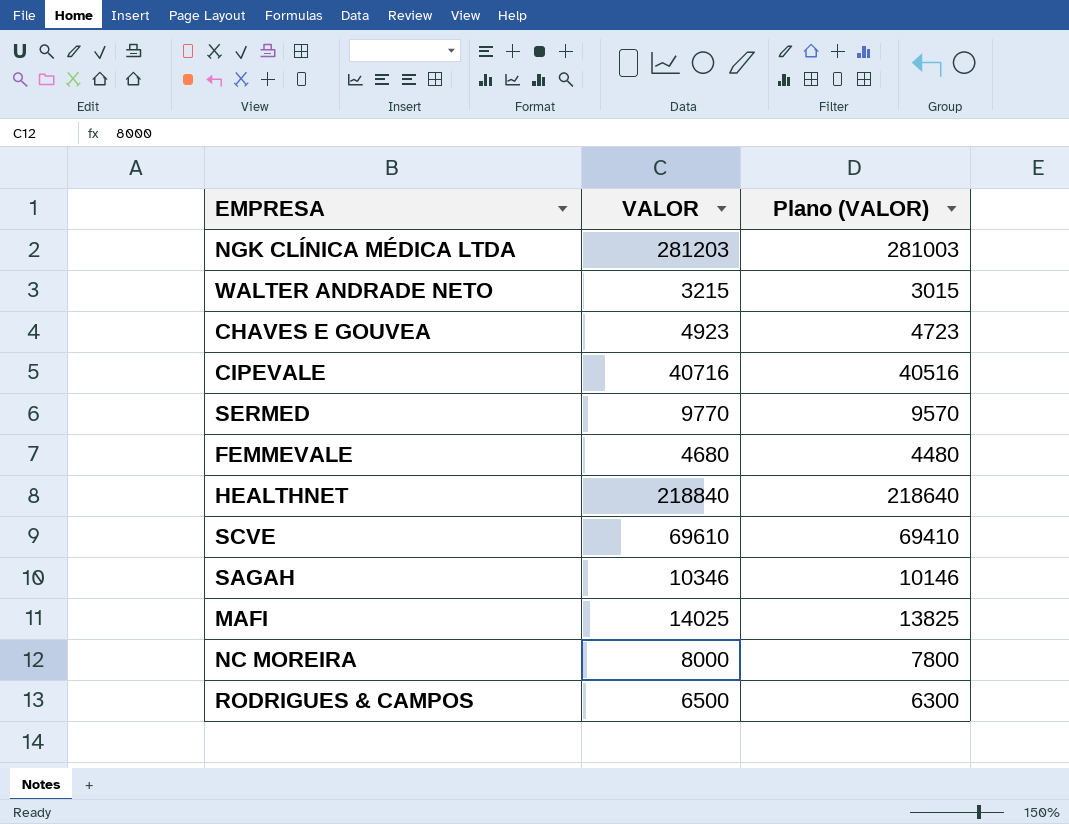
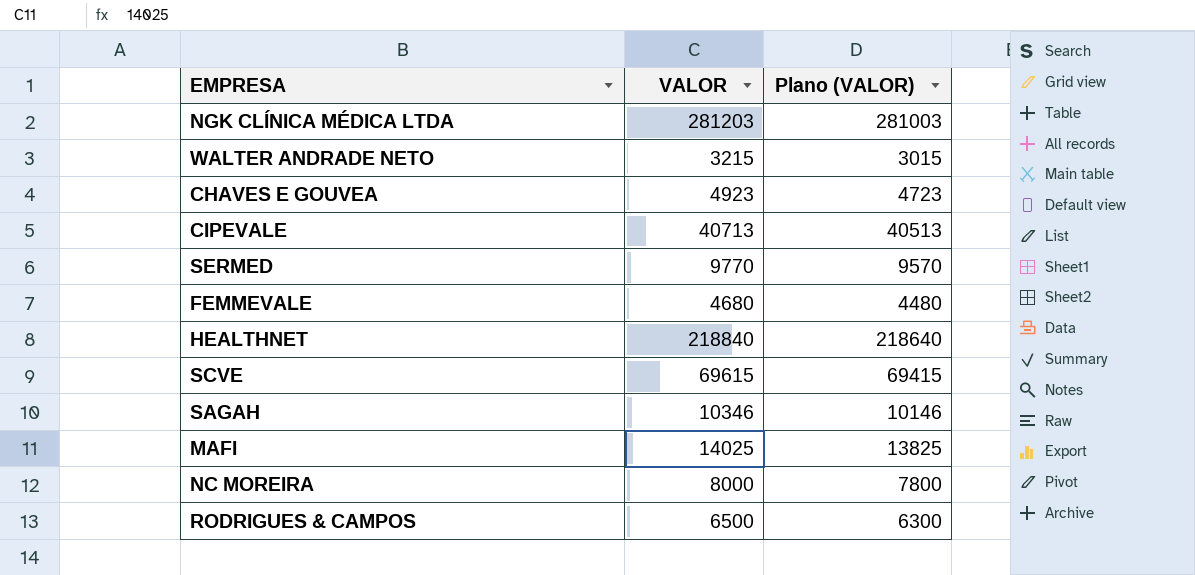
CIPEVALE | VALOR: 40716 -> 40713
CIPEVALE | Plano (VALOR): 40516 -> 40513
SCVE | VALOR: 69610 -> 69615
SCVE | Plano (VALOR): 69410 -> 69415

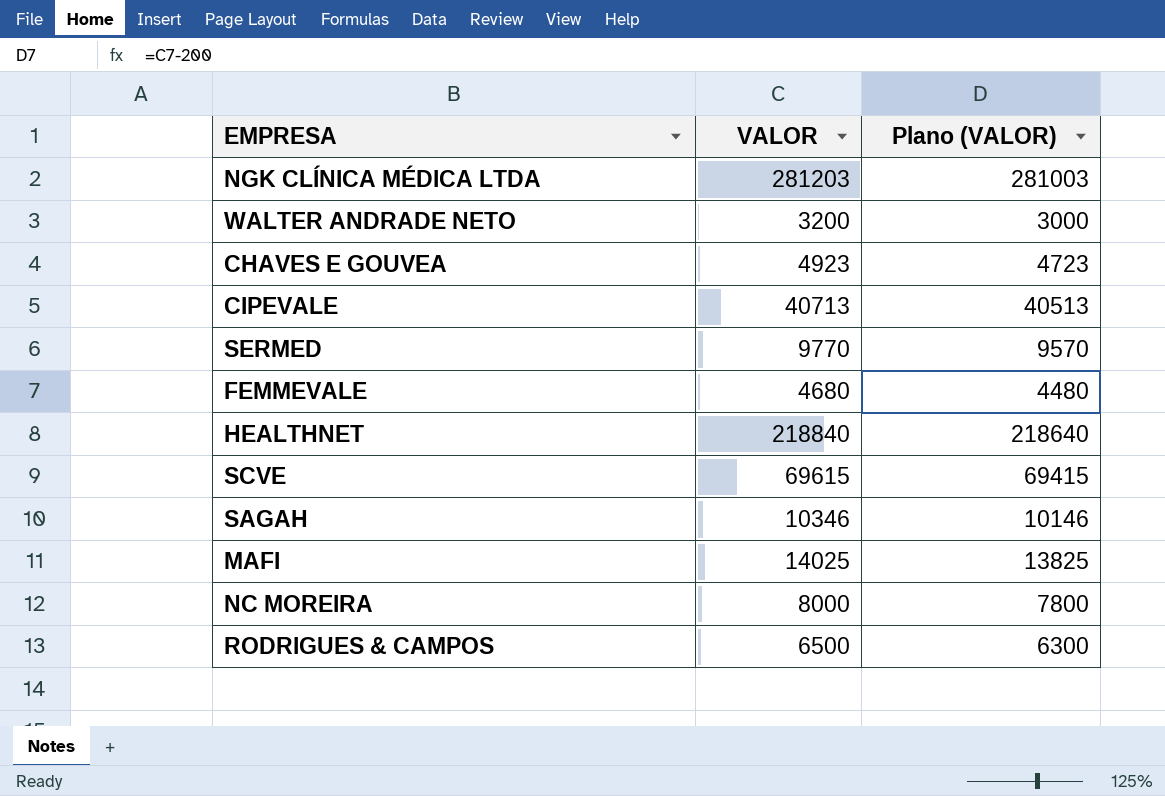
WALTER ANDRADE NETO | VALOR: 3215 -> 3200
WALTER ANDRADE NETO | Plano (VALOR): 3015 -> 3000

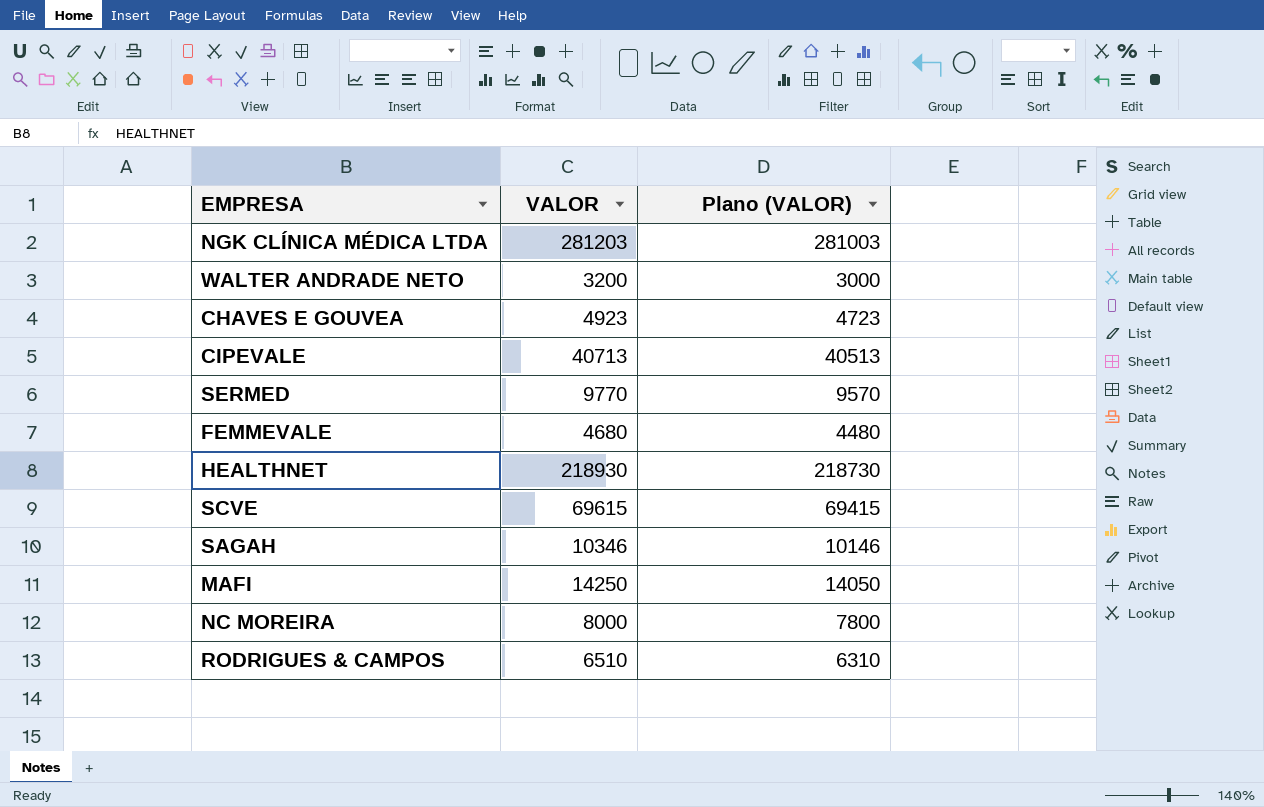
HEALTHNET | VALOR: 218840 -> 218930
HEALTHNET | Plano (VALOR): 218640 -> 218730
MAFI | VALOR: 14025 -> 14250
MAFI | Plano (VALOR): 13825 -> 14050
RODRIGUES & CAMPOS | VALOR: 6500 -> 6510
RODRIGUES & CAMPOS | Plano (VALOR): 6300 -> 6310

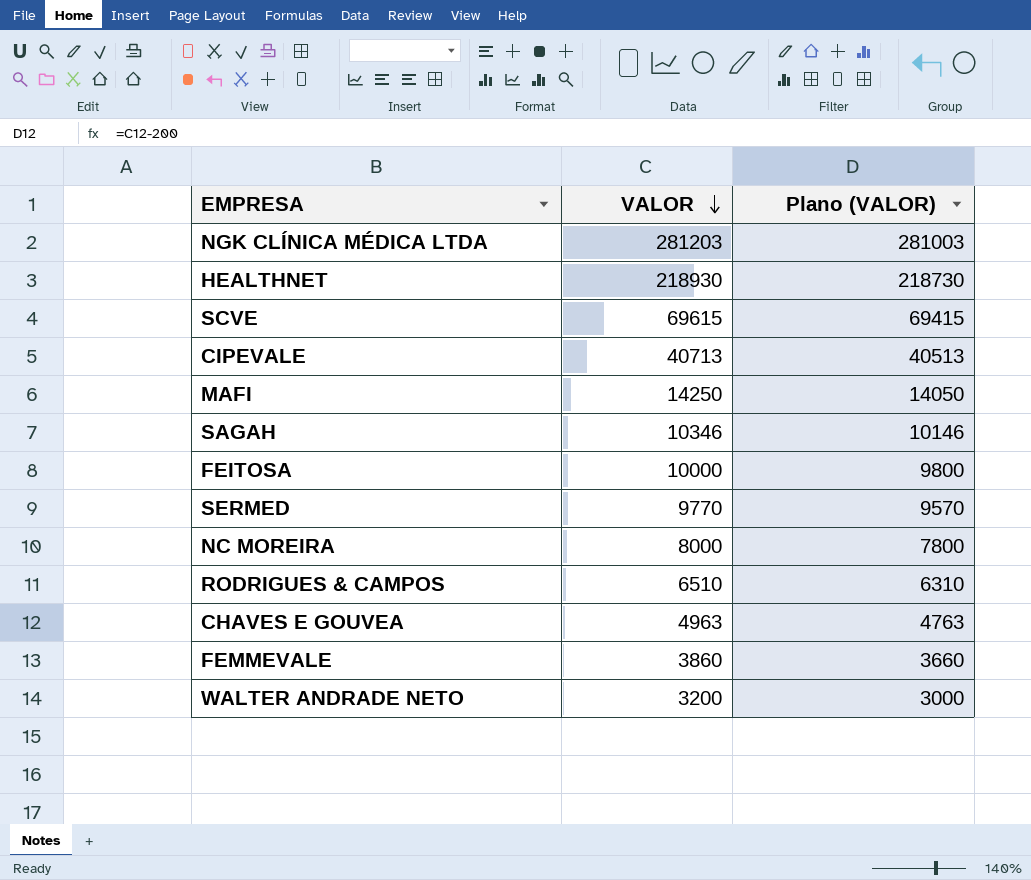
row order: none -> VALOR descending
row FEITOSA: none -> 10000 | 9800
CHAVES E GOUVEA | VALOR: 4923 -> 4963
CHAVES E GOUVEA | Plano (VALOR): 4723 -> 4763
FEMMEVALE | VALOR: 4680 -> 3860
FEMMEVALE | Plano (VALOR): 4480 -> 3660

